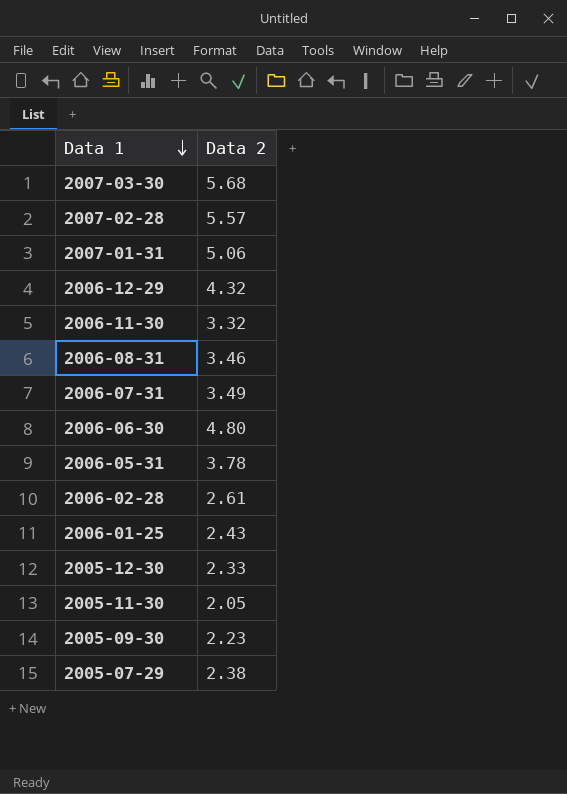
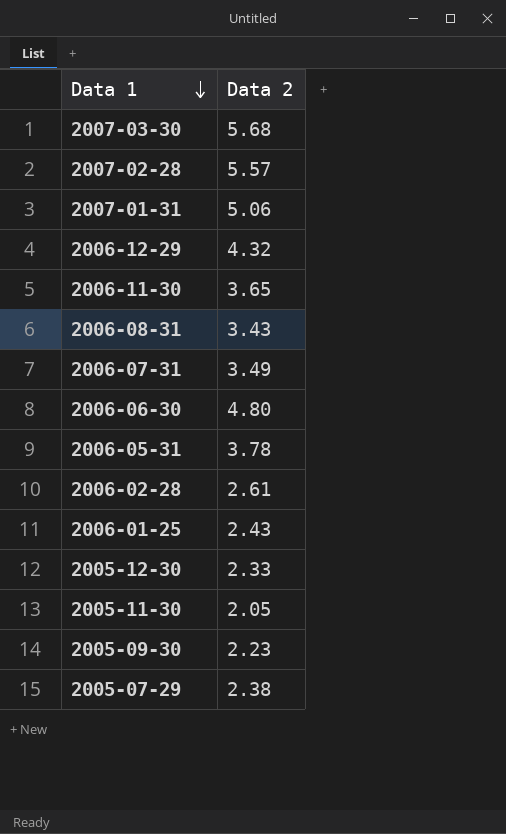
2006-11-30 | Data 2: 3.32 -> 3.65
2006-08-31 | Data 2: 3.46 -> 3.43

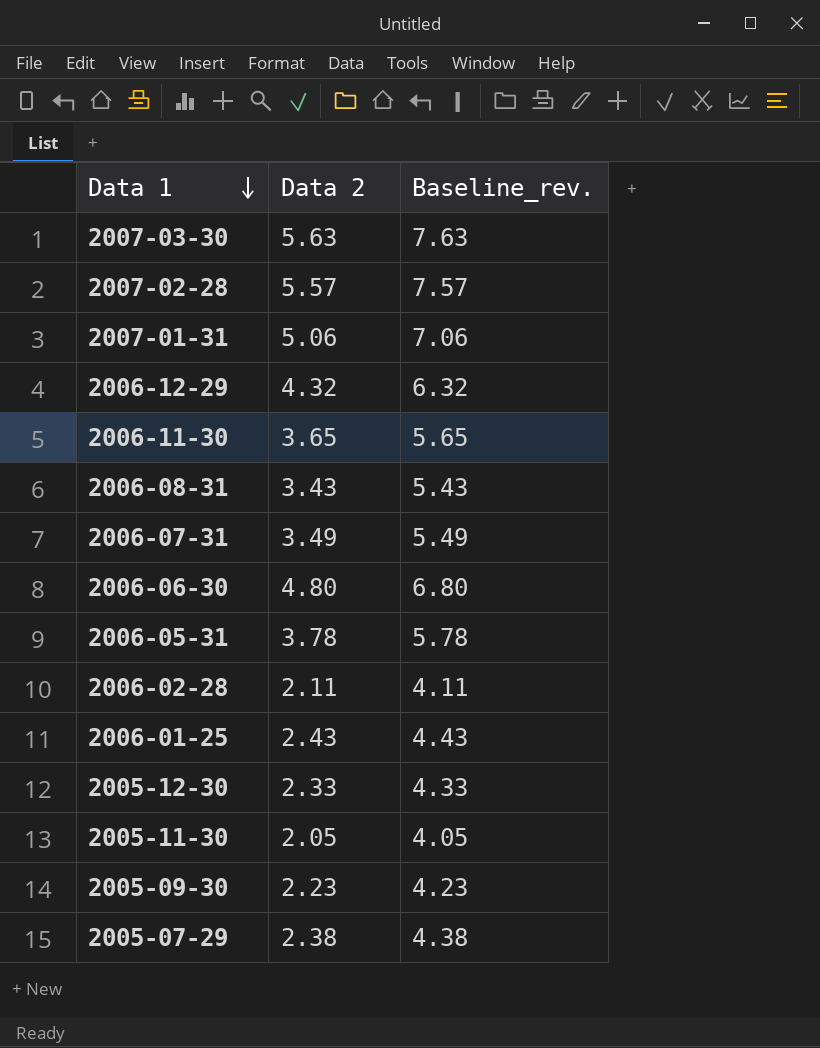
column Baseline_rev. | formula: none -> [Data 2] + 2
2007-03-30 | Data 2: 5.68 -> 5.63
2006-02-28 | Data 2: 2.61 -> 2.11

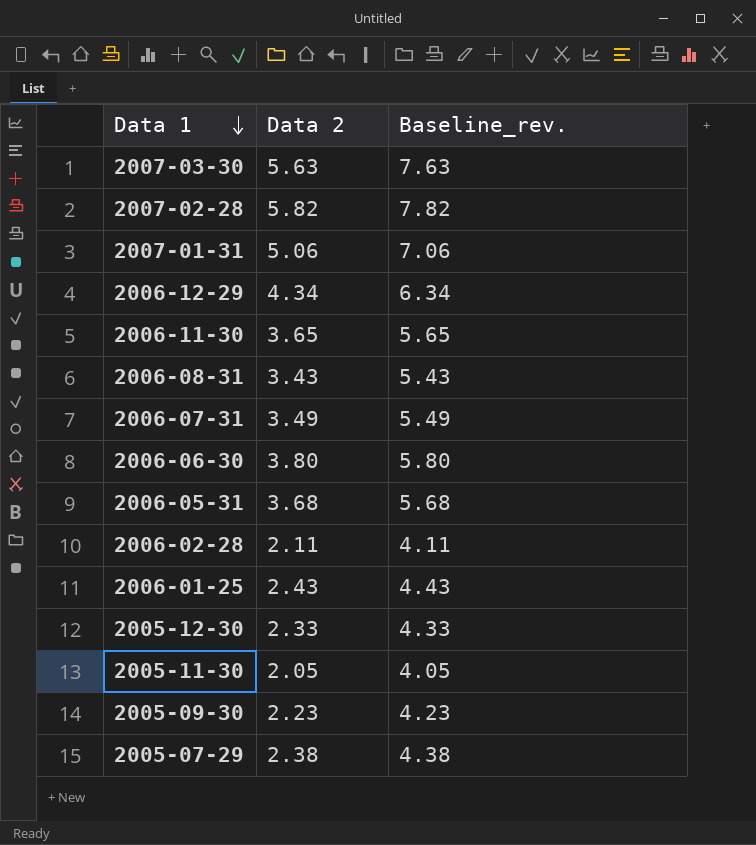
2007-02-28 | Data 2: 5.57 -> 5.82
2007-02-28 | Baseline_rev.: 7.57 -> 7.82
2006-12-29 | Data 2: 4.32 -> 4.34
2006-12-29 | Baseline_rev.: 6.32 -> 6.34
2006-06-30 | Data 2: 4.80 -> 3.80
2006-06-30 | Baseline_rev.: 6.80 -> 5.80
2006-05-31 | Data 2: 3.78 -> 3.68
2006-05-31 | Baseline_rev.: 5.78 -> 5.68

